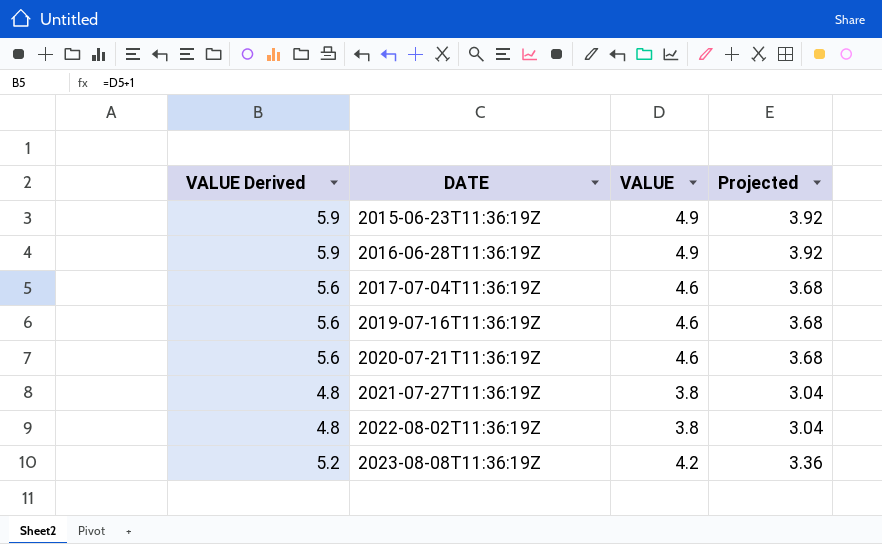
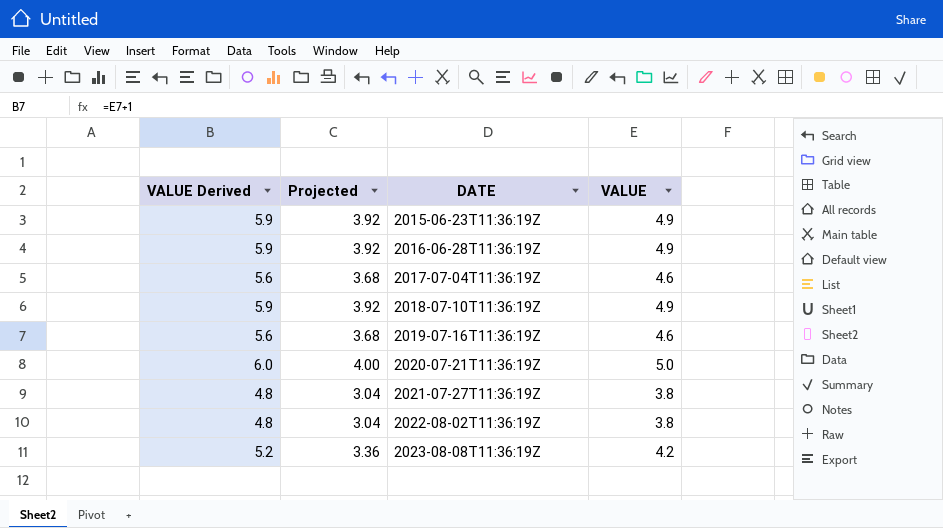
column Projected | position: 4 -> 2
row 2018-07-10T11:36:19Z: none -> 5.9 | 3.92 | 4.9
2020-07-21T11:36:19Z | VALUE Derived: 5.6 -> 6.0
2020-07-21T11:36:19Z | Projected: 3.68 -> 4.00
2020-07-21T11:36:19Z | VALUE: 4.6 -> 5.0

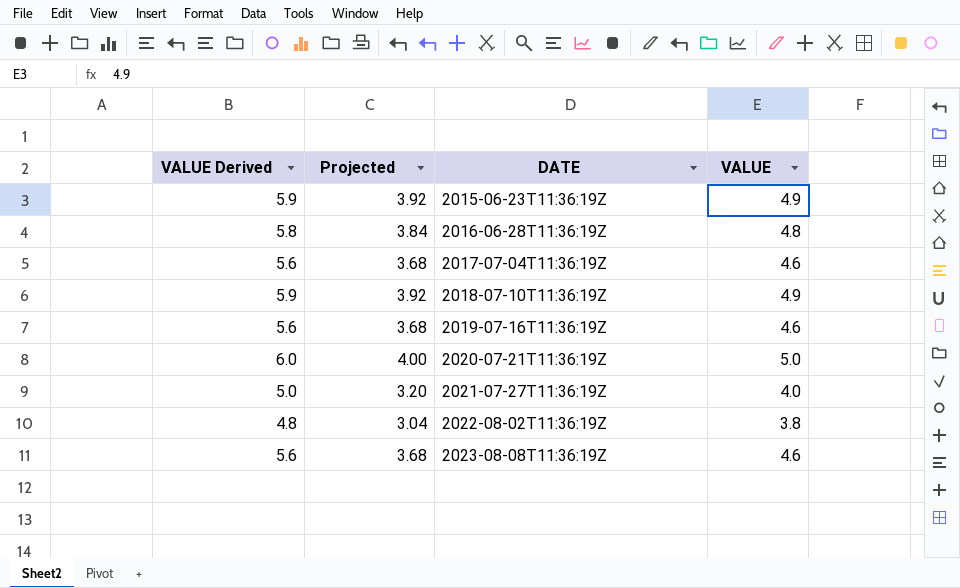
2016-06-28T11:36:19Z | VALUE Derived: 5.9 -> 5.8
2016-06-28T11:36:19Z | Projected: 3.92 -> 3.84
2016-06-28T11:36:19Z | VALUE: 4.9 -> 4.8
2021-07-27T11:36:19Z | VALUE Derived: 4.8 -> 5.0
2021-07-27T11:36:19Z | Projected: 3.04 -> 3.20
2021-07-27T11:36:19Z | VALUE: 3.8 -> 4.0
2023-08-08T11:36:19Z | VALUE Derived: 5.2 -> 5.6
2023-08-08T11:36:19Z | Projected: 3.36 -> 3.68
2023-08-08T11:36:19Z | VALUE: 4.2 -> 4.6

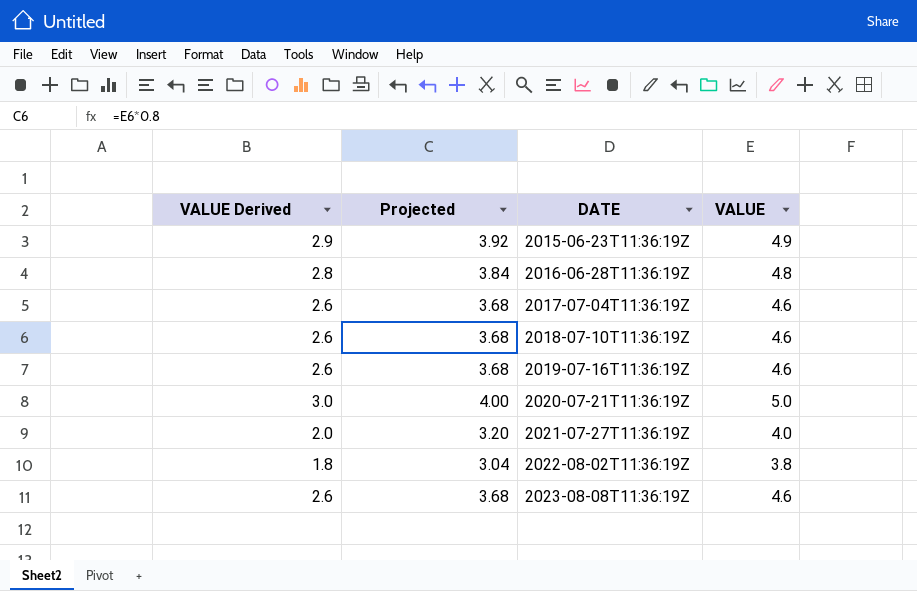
column VALUE Derived | formula: [VALUE] + 1 -> [VALUE] - 2
2018-07-10T11:36:19Z | Projected: 3.92 -> 3.68
2018-07-10T11:36:19Z | VALUE: 4.9 -> 4.6

